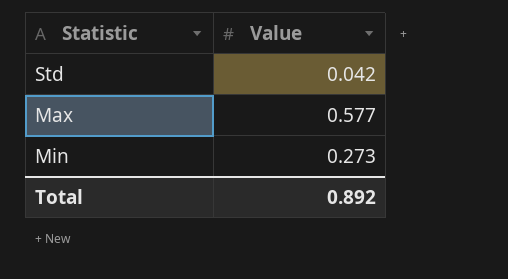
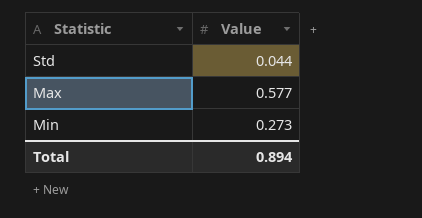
Std | Value: 0.042 -> 0.044
Total | Value: 0.892 -> 0.894

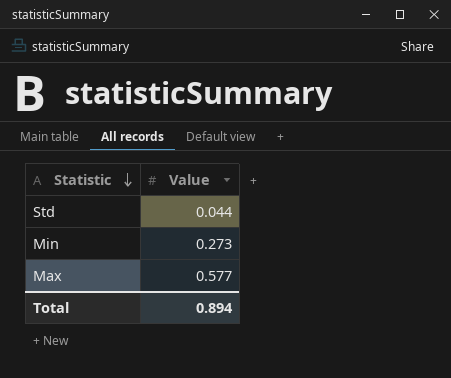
row order: none -> Statistic descending

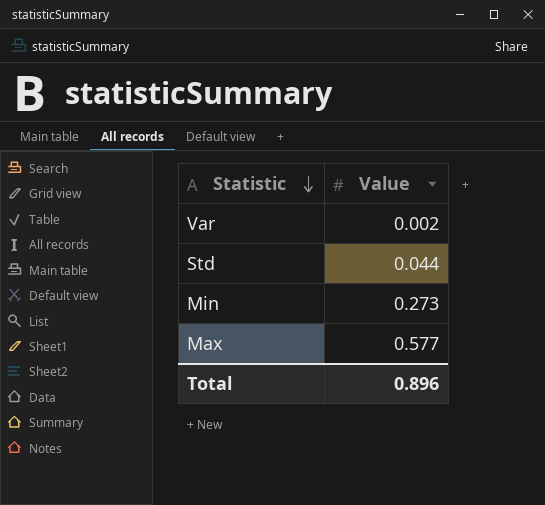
row Var: none -> 0.002
Total | Value: 0.894 -> 0.896

